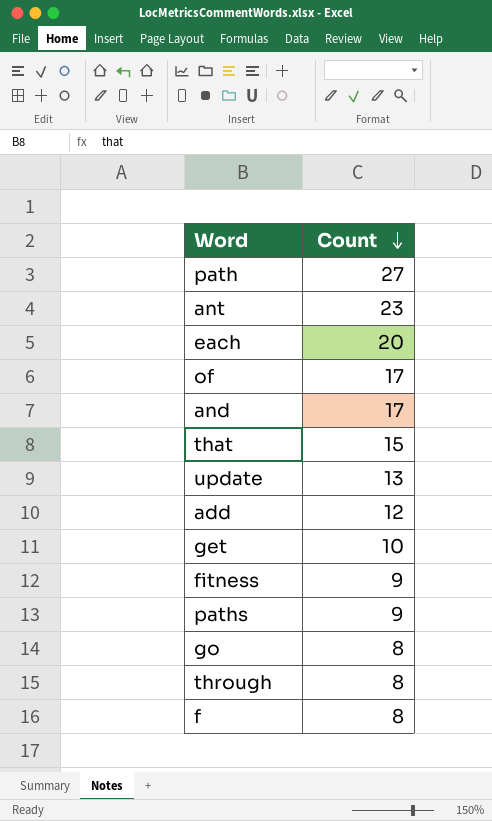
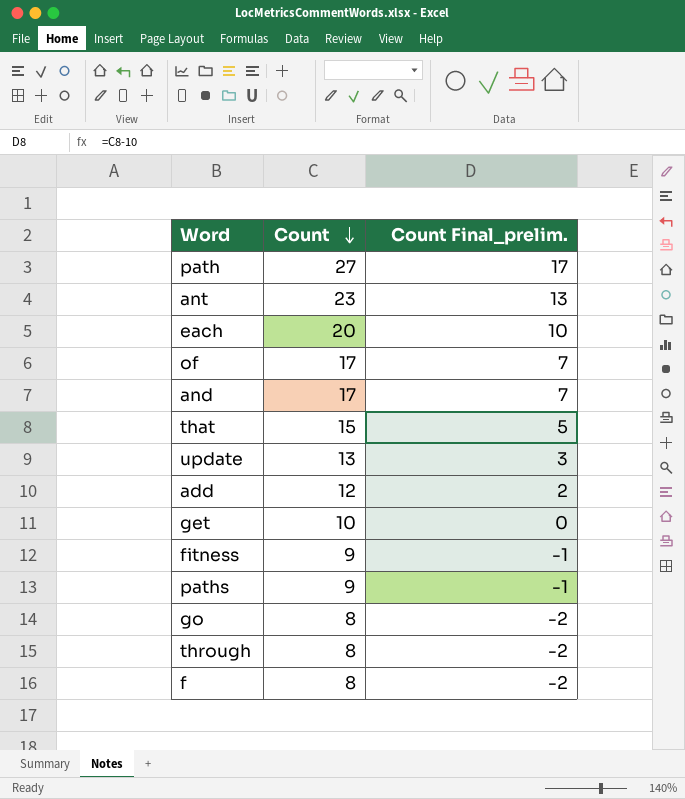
column Count Final_prelim. | formula: none -> [Count] - 10

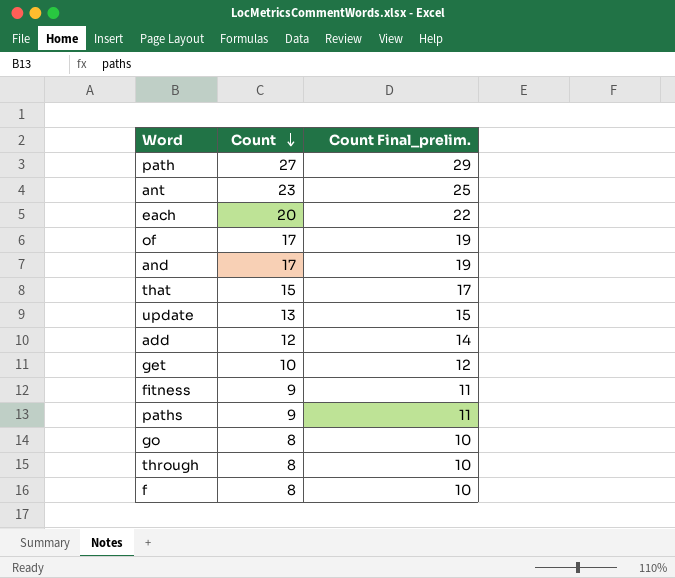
column Count Final_prelim. | formula: [Count] - 10 -> [Count] + 2

